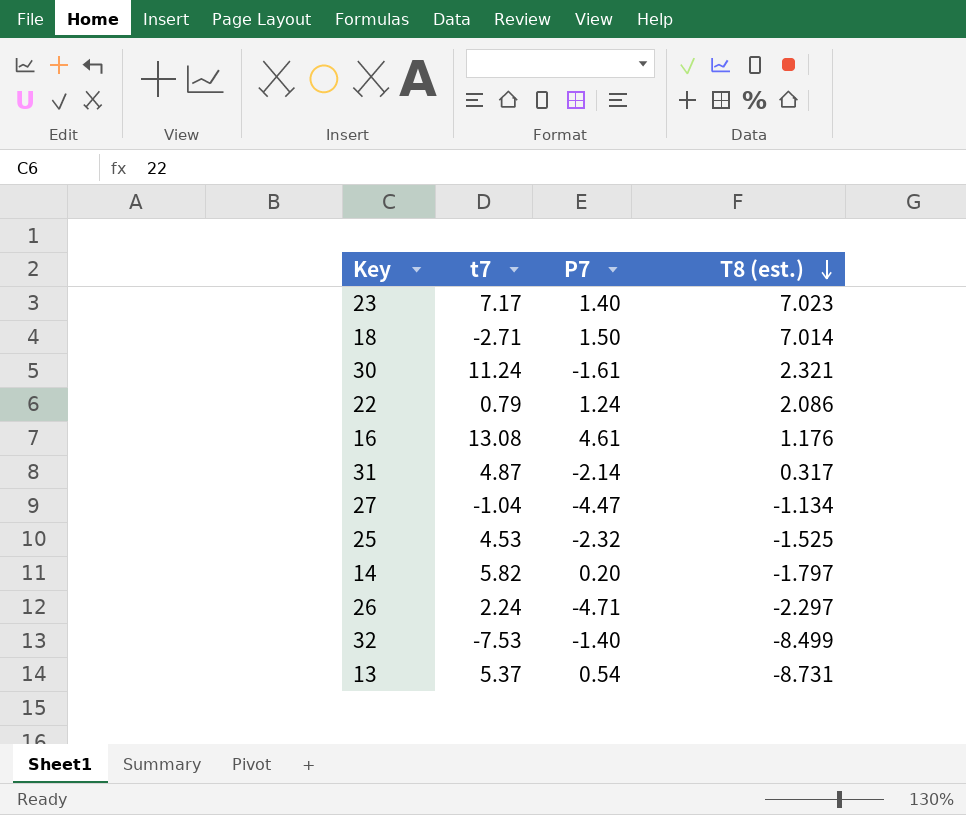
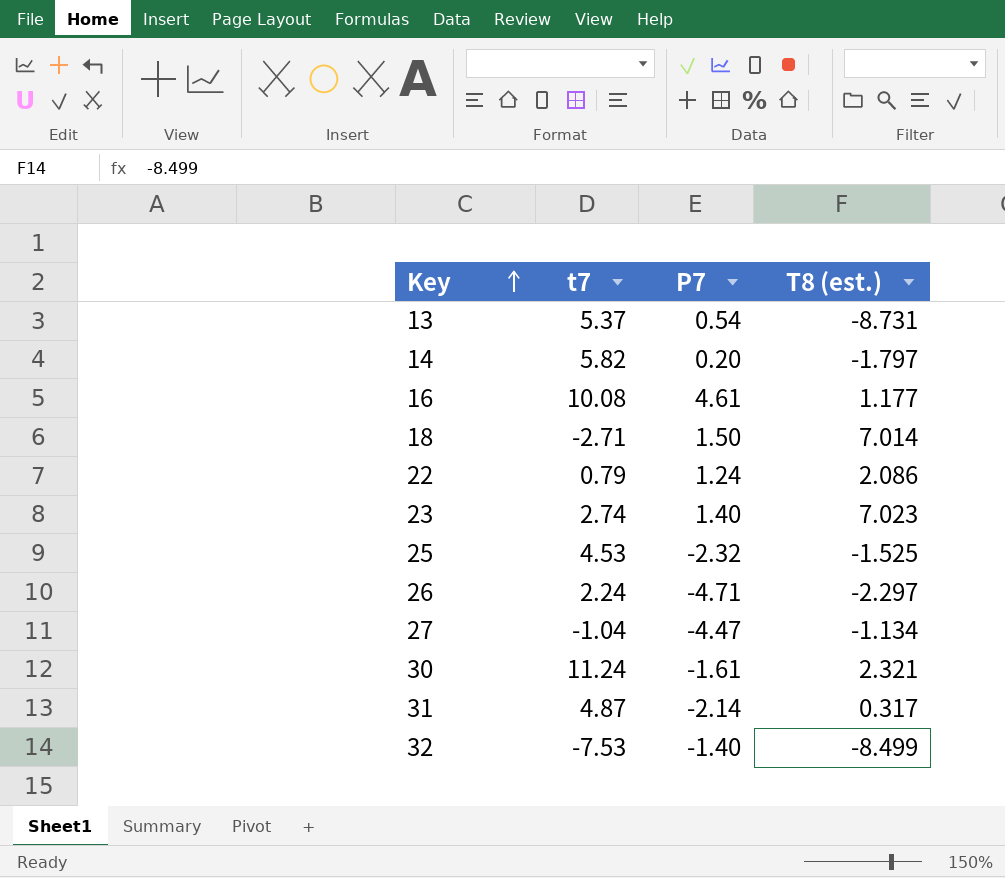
row order: T8 (est.) descending -> Key ascending
16 | t7: 13.08 -> 10.08
16 | T8 (est.): 1.176 -> 1.177
23 | t7: 7.17 -> 2.74

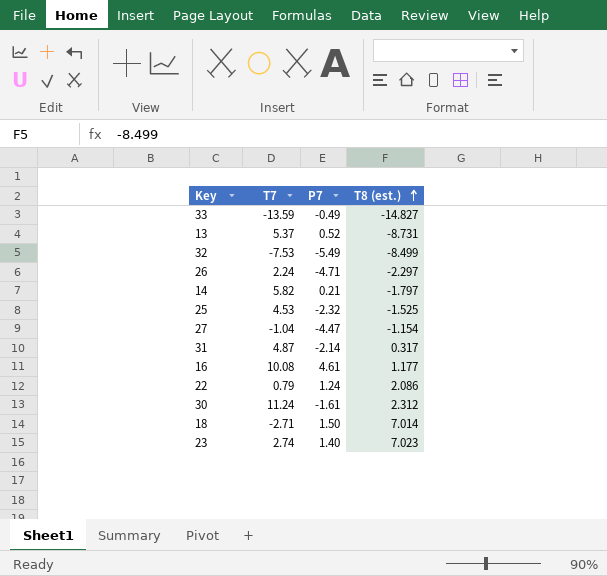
row order: Key ascending -> T8 (est.) ascending
column name: t7 -> T7
row 33: none -> -13.59 | -0.49 | -14.827
13 | P7: 0.54 -> 0.52
32 | P7: -1.40 -> -5.49
14 | P7: 0.20 -> 0.21
27 | T8 (est.): -1.134 -> -1.154
30 | T8 (est.): 2.321 -> 2.312

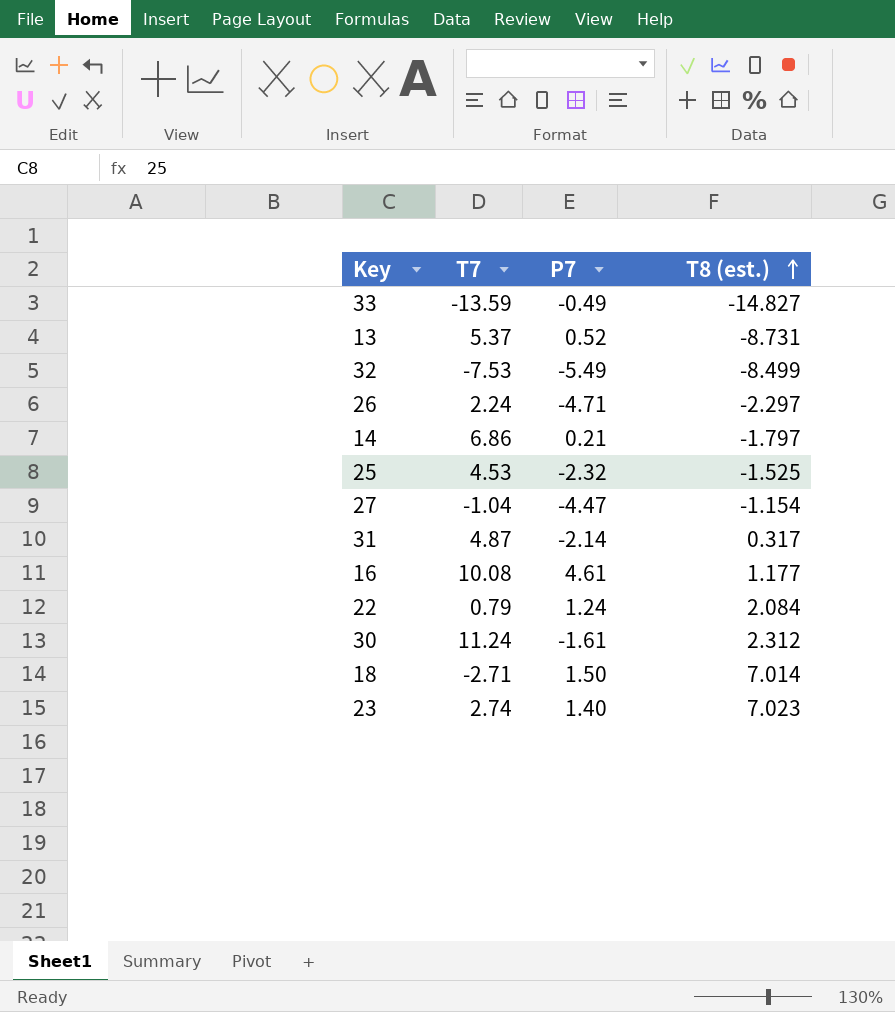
14 | T7: 5.82 -> 6.86
22 | T8 (est.): 2.086 -> 2.084

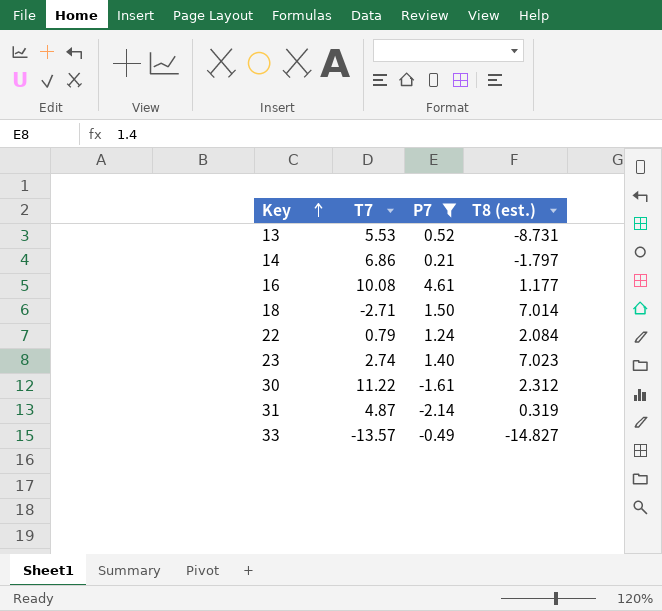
filter: none -> P7 >= -2.14
row order: T8 (est.) ascending -> Key ascending
13 | T7: 5.37 -> 5.53
30 | T7: 11.24 -> 11.22
31 | T8 (est.): 0.317 -> 0.319
33 | T7: -13.59 -> -13.57

